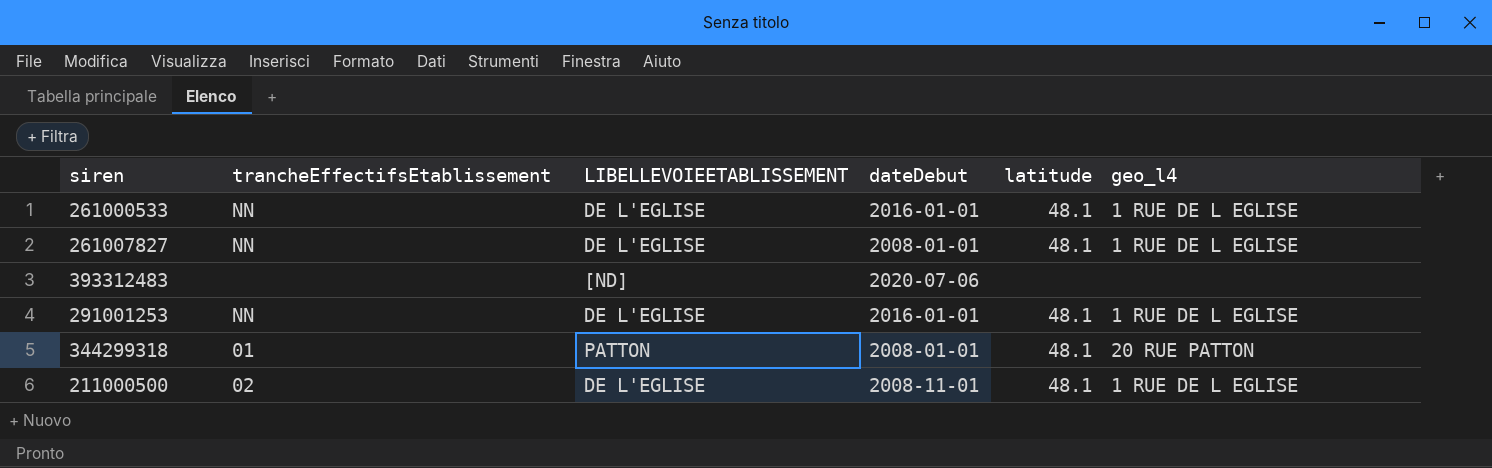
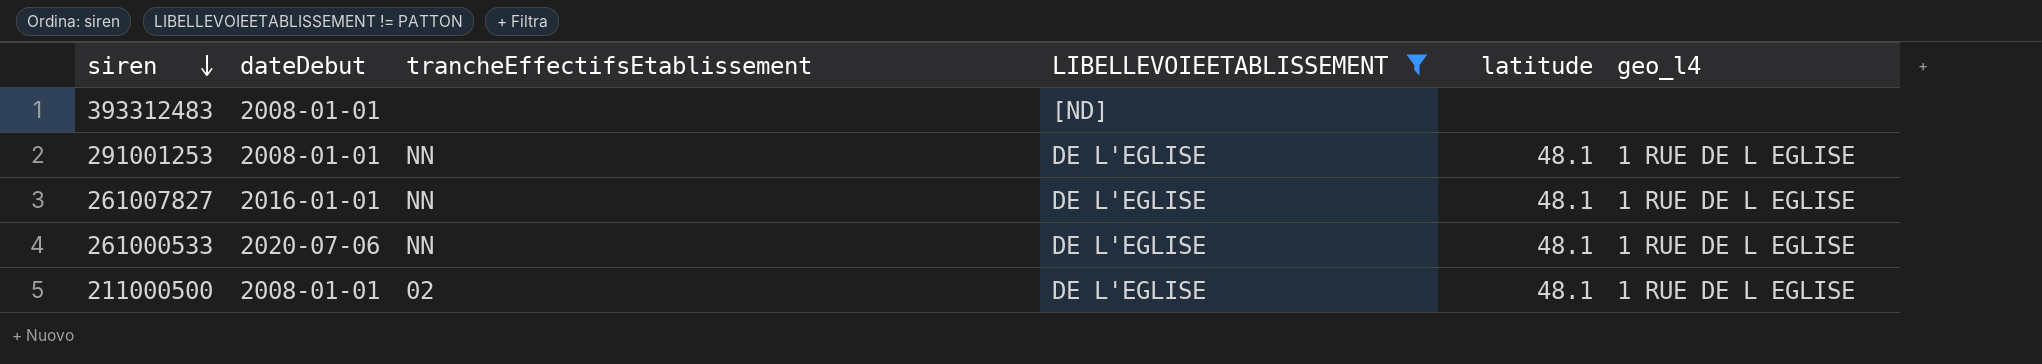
filter: none -> LIBELLEVOIEETABLISSEMENT != PATTON
row order: none -> siren descending
column dateDebut | position: 4 -> 2
393312483 | dateDebut: 2020-07-06 -> 2008-01-01
291001253 | dateDebut: 2016-01-01 -> 2008-01-01
261007827 | dateDebut: 2008-01-01 -> 2016-01-01
261000533 | dateDebut: 2016-01-01 -> 2020-07-06
211000500 | dateDebut: 2008-11-01 -> 2008-01-01

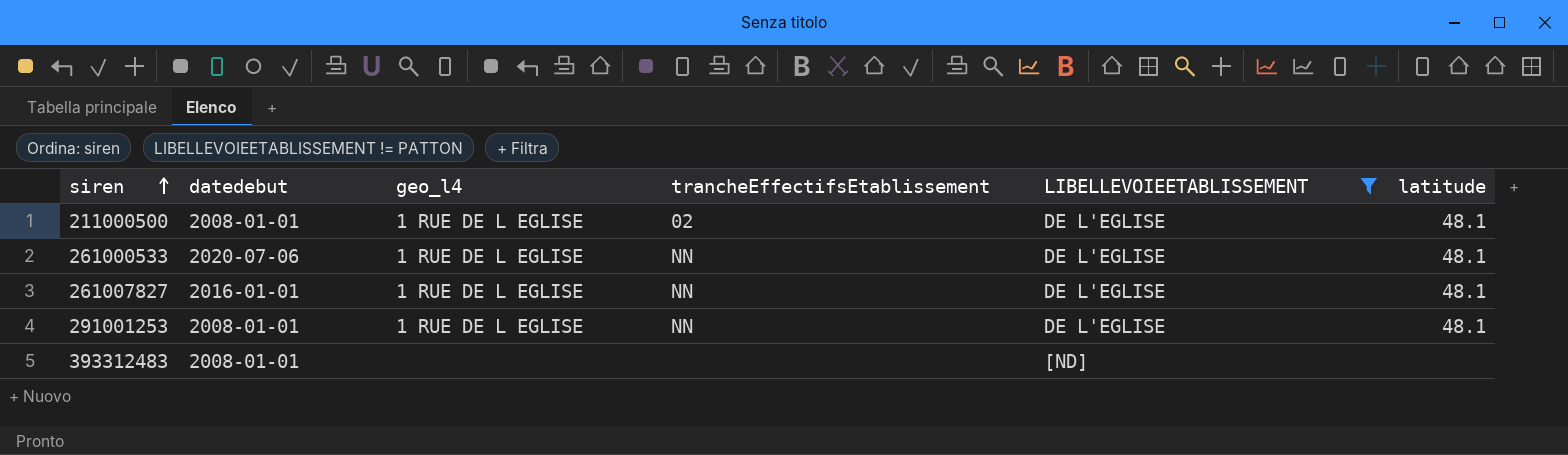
row order: siren descending -> siren ascending
column name: dateDebut -> datedebut
column geo_l4 | position: 6 -> 3

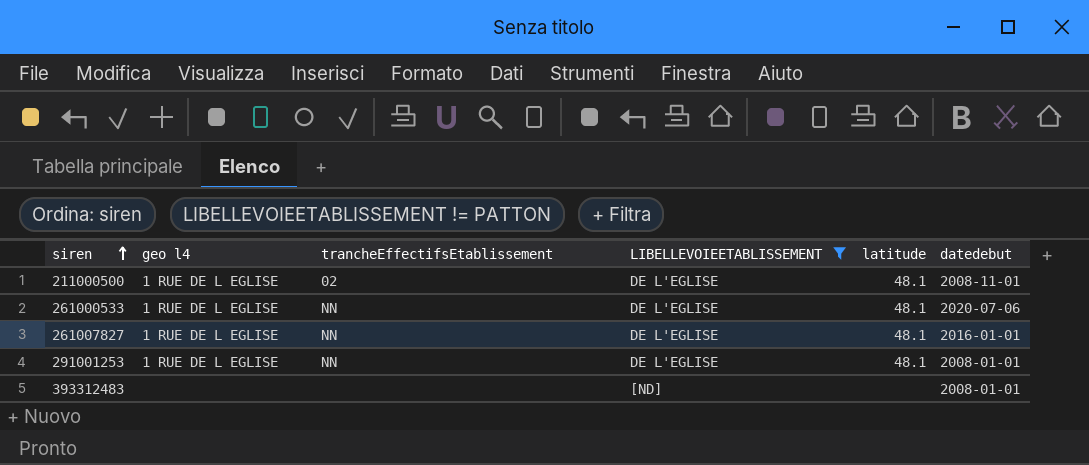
column name: geo_l4 -> geo l4
column datedebut | position: 2 -> 6
211000500 | datedebut: 2008-01-01 -> 2008-11-01

